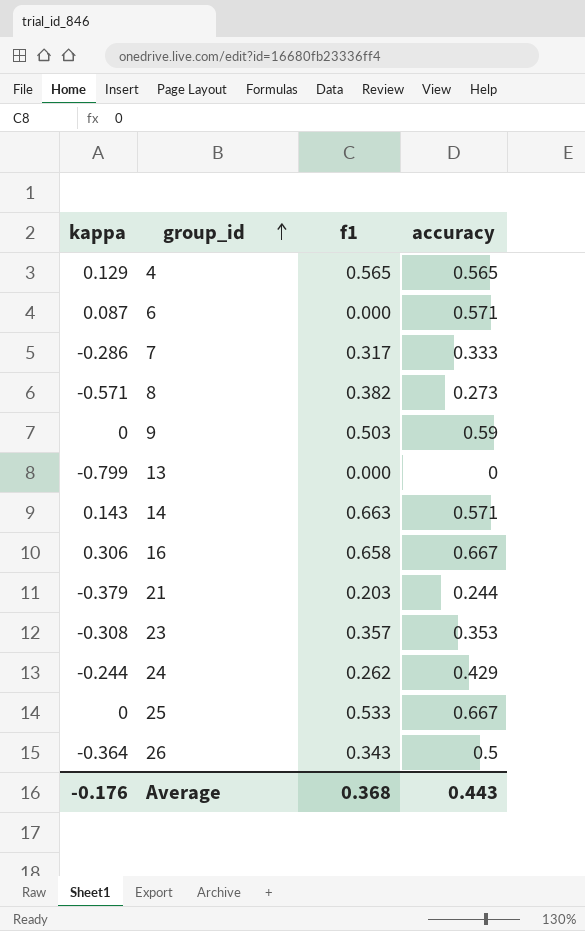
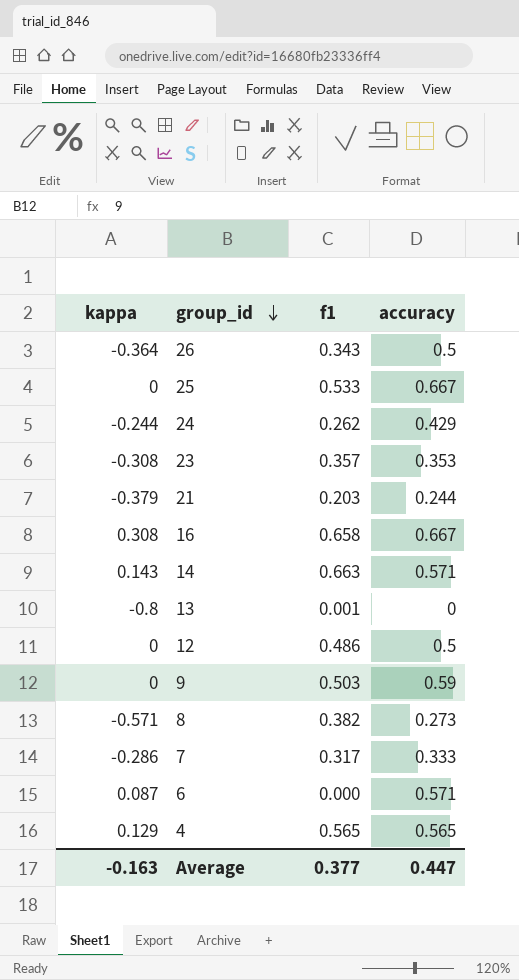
row order: group_id ascending -> group_id descending
16 | kappa: 0.306 -> 0.308
13 | kappa: -0.799 -> -0.8
13 | f1: 0.000 -> 0.001
row 12: none -> 0 | 0.486 | 0.5
Average | kappa: -0.176 -> -0.163
Average | f1: 0.368 -> 0.377
Average | accuracy: 0.443 -> 0.447

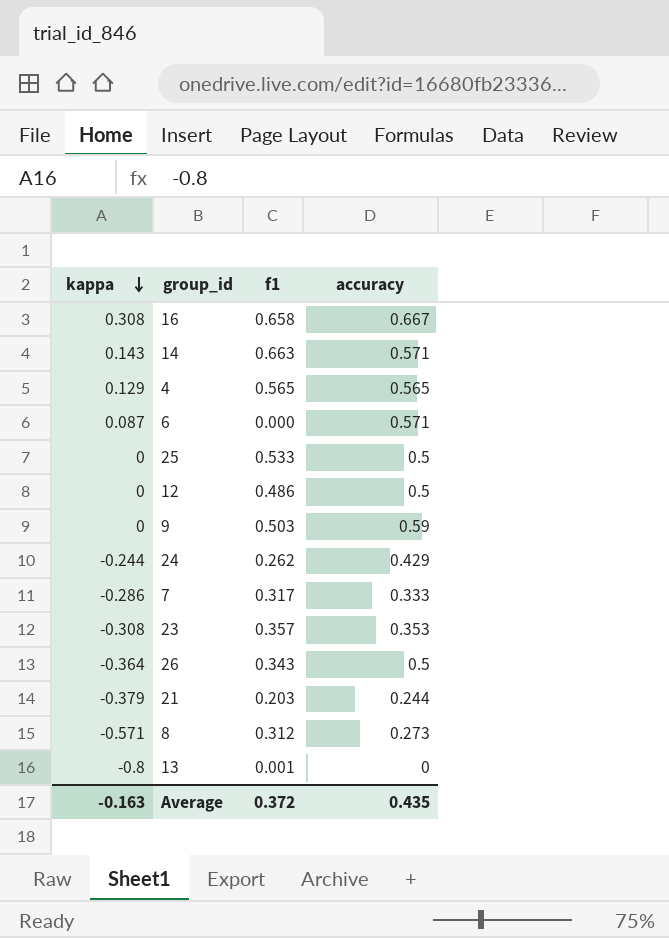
row order: group_id descending -> kappa descending
25 | accuracy: 0.667 -> 0.5
8 | f1: 0.382 -> 0.312
Average | f1: 0.377 -> 0.372
Average | accuracy: 0.447 -> 0.435

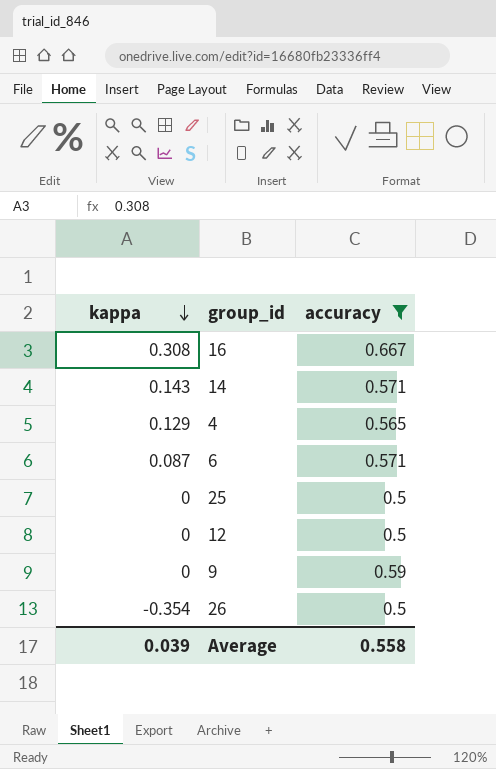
filter: none -> accuracy >= 0.5
column f1 | position: 3 -> none
26 | kappa: -0.364 -> -0.354
Average | kappa: -0.163 -> 0.039
Average | accuracy: 0.435 -> 0.558

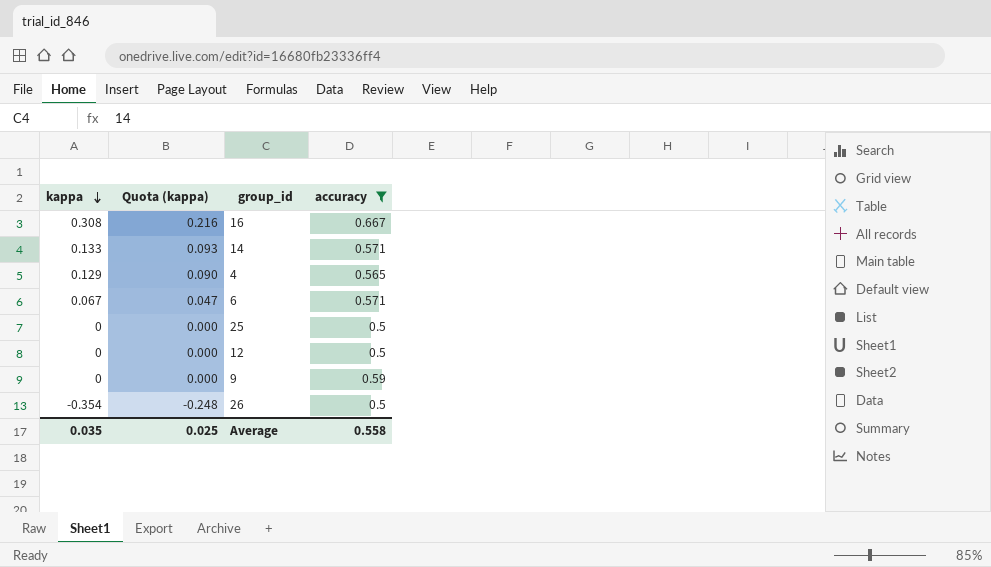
column Quota (kappa) | formula: none -> [kappa] * 0.7
14 | kappa: 0.143 -> 0.133
6 | kappa: 0.087 -> 0.067
Average | kappa: 0.039 -> 0.035

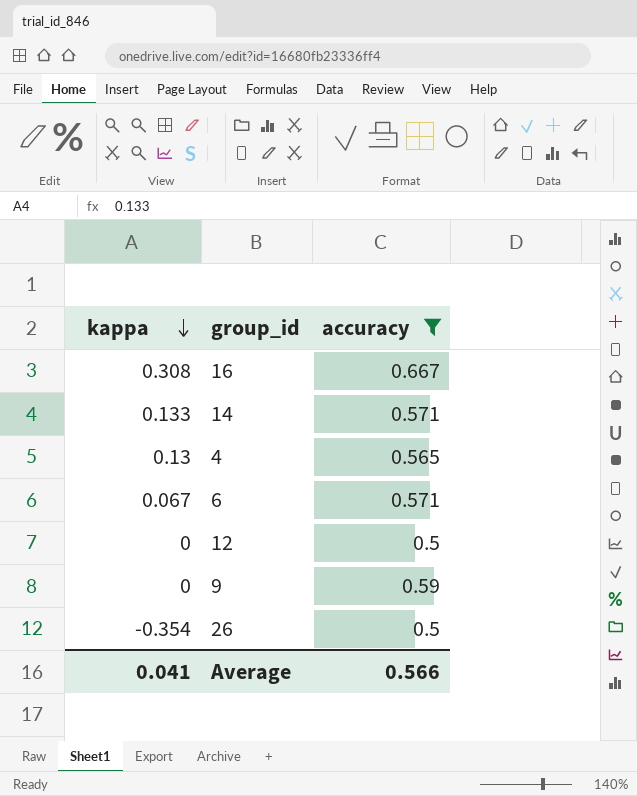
column Quota (kappa) | formula: [kappa] * 0.7 -> none
row 25: 0 | 0.000 | 0.5 -> none
4 | kappa: 0.129 -> 0.13
Average | kappa: 0.035 -> 0.041
Average | accuracy: 0.558 -> 0.566

